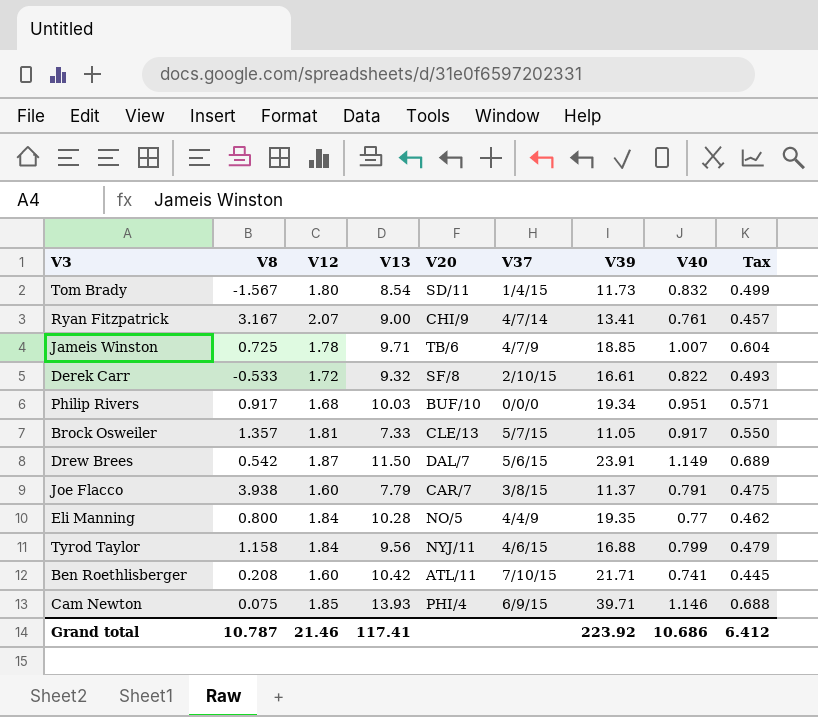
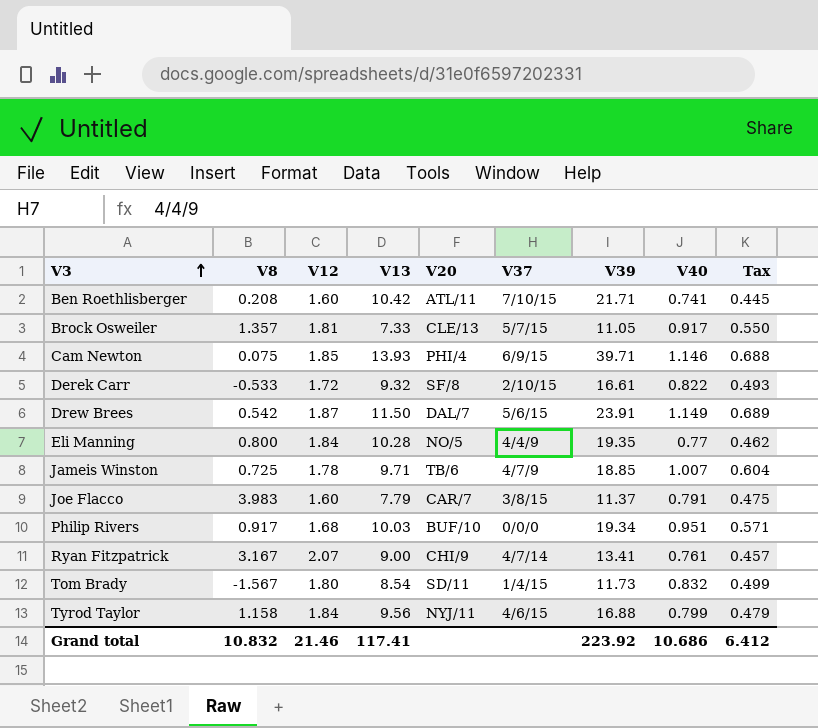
row order: none -> V3 ascending
Joe Flacco | V8: 3.938 -> 3.983
Grand total | V8: 10.787 -> 10.832

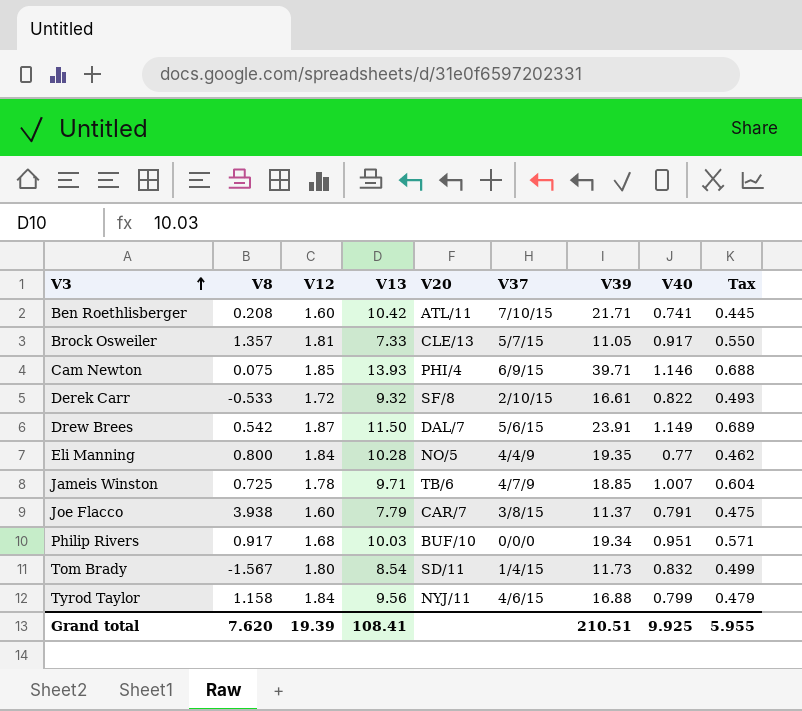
row Ryan Fitzpatrick: 3.167 | 2.07 | 9.00 | CHI/9 | 4/7/14 | 13.41 | 0.761 | 0.457 -> none
Joe Flacco | V8: 3.983 -> 3.938
Grand total | V8: 10.832 -> 7.620
Grand total | V12: 21.46 -> 19.39
Grand total | V13: 117.41 -> 108.41
Grand total | V39: 223.92 -> 210.51
Grand total | V40: 10.686 -> 9.925
Grand total | Tax: 6.412 -> 5.955

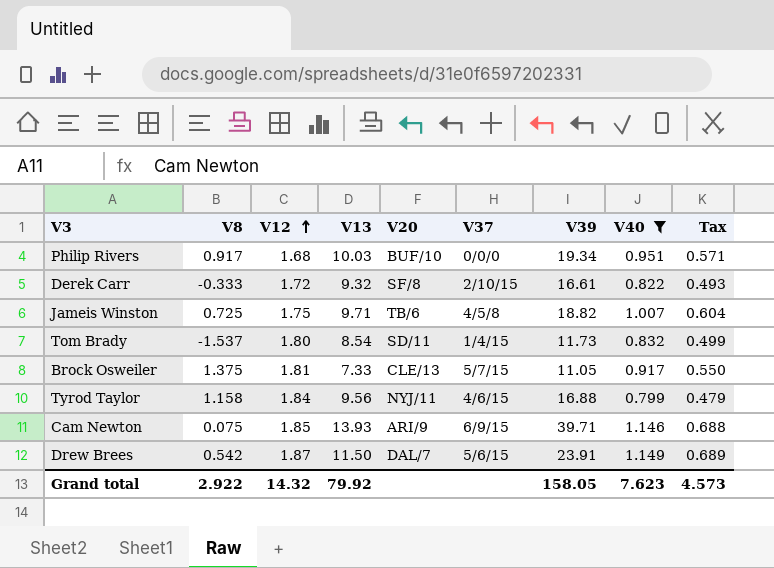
filter: none -> V40 >= 0.799
row order: V3 ascending -> V12 ascending
Derek Carr | V8: -0.533 -> -0.333
Jameis Winston | V12: 1.78 -> 1.75
Jameis Winston | V37: 4/7/9 -> 4/5/8
Jameis Winston | V39: 18.85 -> 18.82
Tom Brady | V8: -1.567 -> -1.537
Brock Osweiler | V8: 1.357 -> 1.375
Cam Newton | V20: PHI/4 -> ARI/9
Grand total | V8: 7.620 -> 2.922
Grand total | V12: 19.39 -> 14.32
Grand total | V13: 108.41 -> 79.92
Grand total | V39: 210.51 -> 158.05
Grand total | V40: 9.925 -> 7.623
Grand total | Tax: 5.955 -> 4.573

